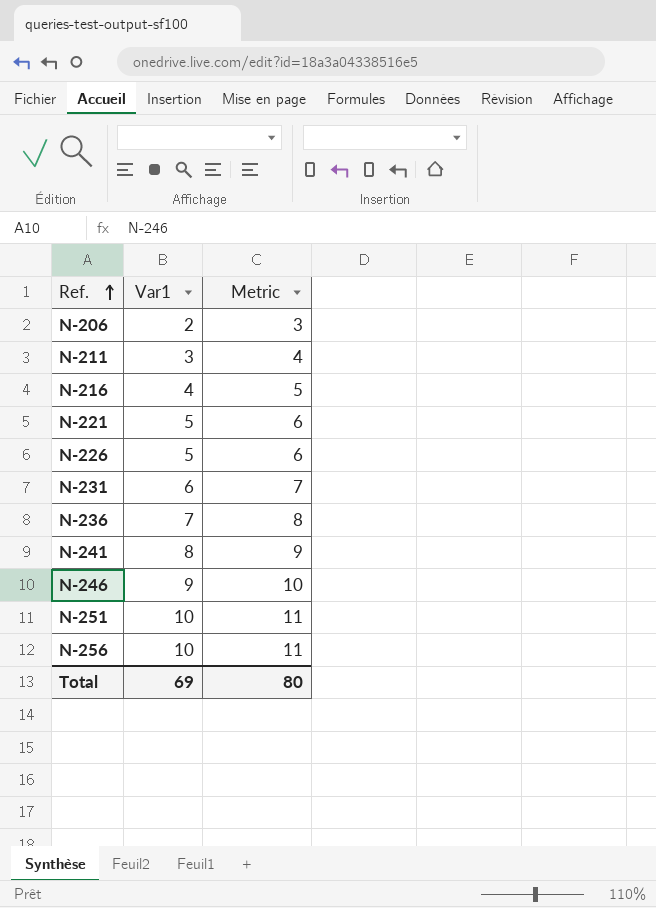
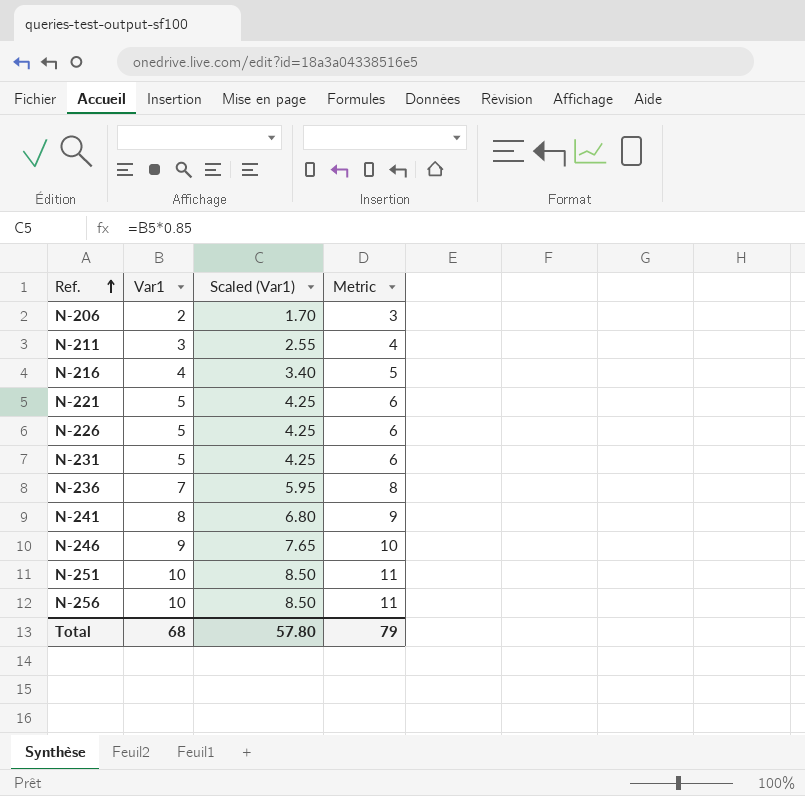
column Scaled (Var1) | formula: none -> [Var1] * 0.85
N-231 | Var1: 6 -> 5
N-231 | Metric: 7 -> 6
Total | Var1: 69 -> 68
Total | Metric: 80 -> 79

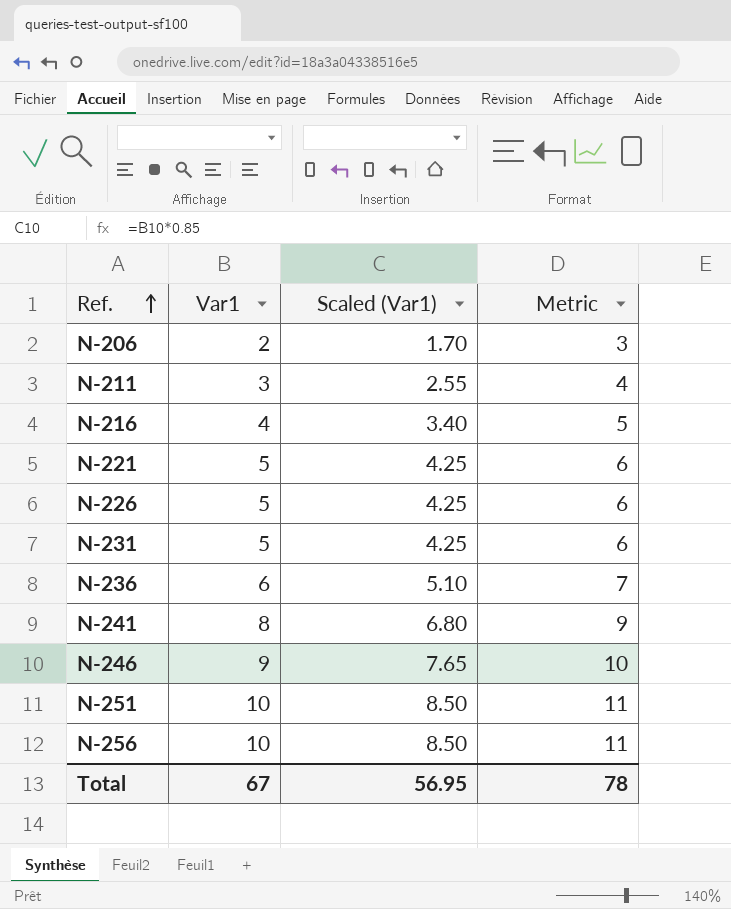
N-236 | Var1: 7 -> 6
N-236 | Scaled (Var1): 5.95 -> 5.10
N-236 | Metric: 8 -> 7
Total | Var1: 68 -> 67
Total | Scaled (Var1): 57.80 -> 56.95
Total | Metric: 79 -> 78

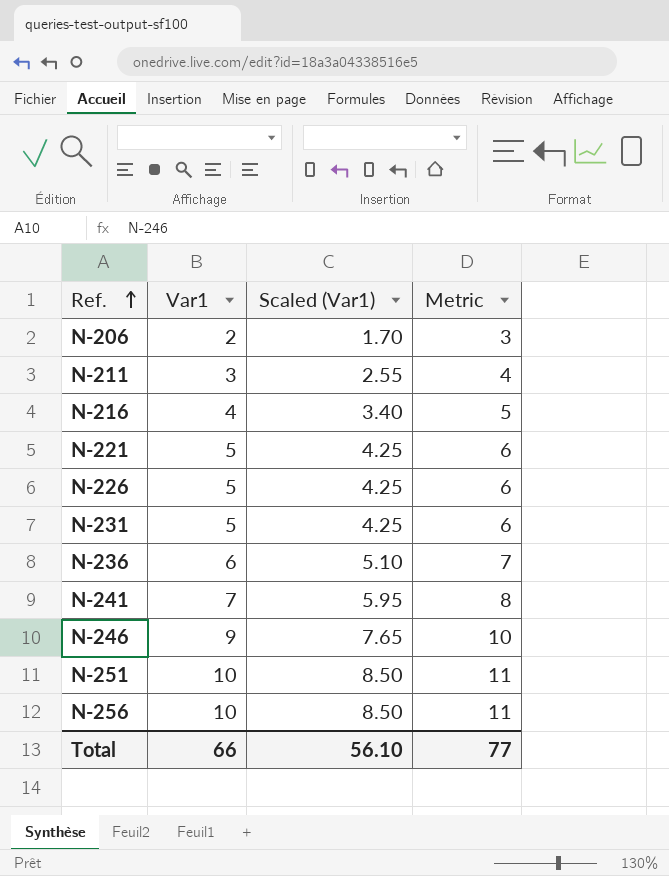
N-241 | Var1: 8 -> 7
N-241 | Scaled (Var1): 6.80 -> 5.95
N-241 | Metric: 9 -> 8
Total | Var1: 67 -> 66
Total | Scaled (Var1): 56.95 -> 56.10
Total | Metric: 78 -> 77

